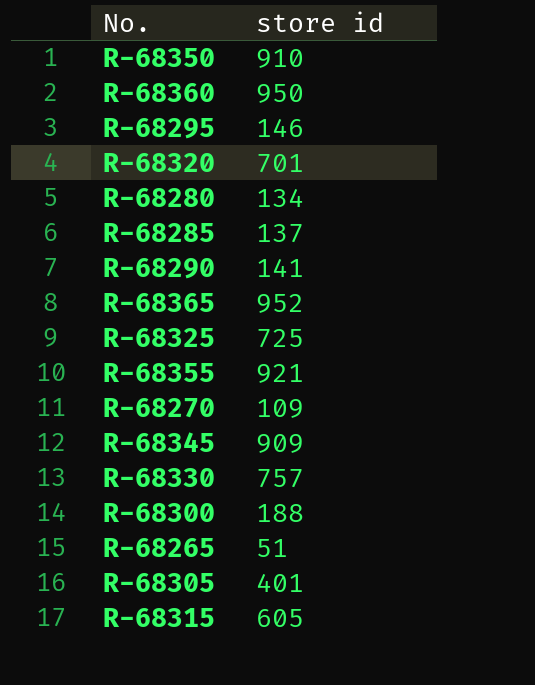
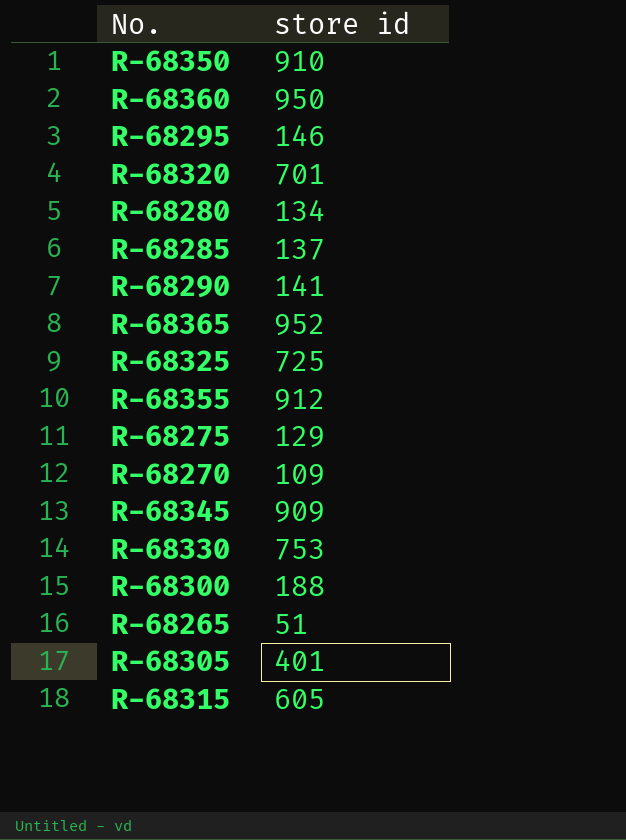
R-68355 | store id: 921 -> 912
row R-68275: none -> 129
R-68330 | store id: 757 -> 753

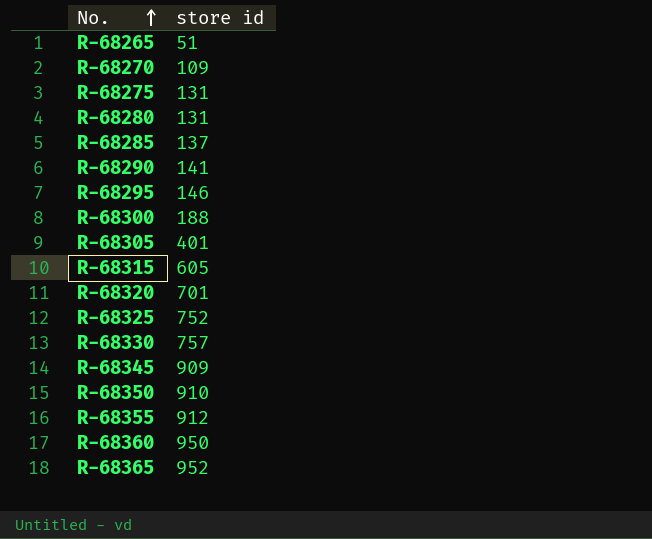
row order: none -> No. ascending
R-68275 | store id: 129 -> 131
R-68280 | store id: 134 -> 131
R-68325 | store id: 725 -> 752
R-68330 | store id: 753 -> 757

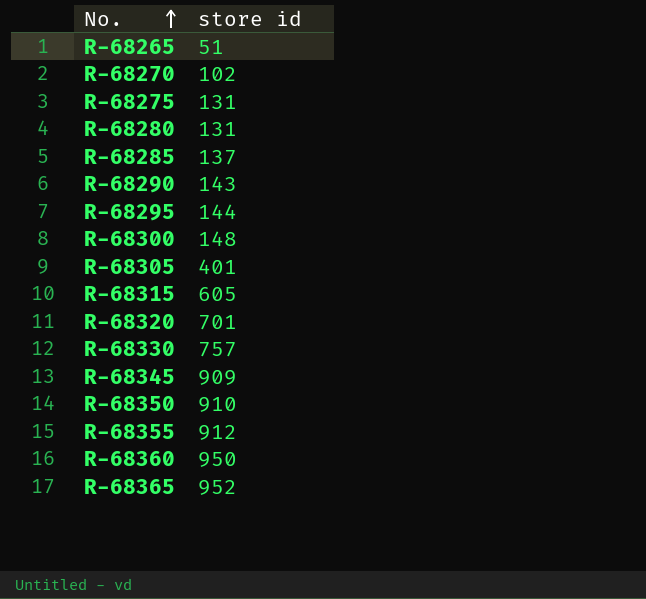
row R-68325: 752 -> none
R-68270 | store id: 109 -> 102
R-68290 | store id: 141 -> 143
R-68295 | store id: 146 -> 144
R-68300 | store id: 188 -> 148

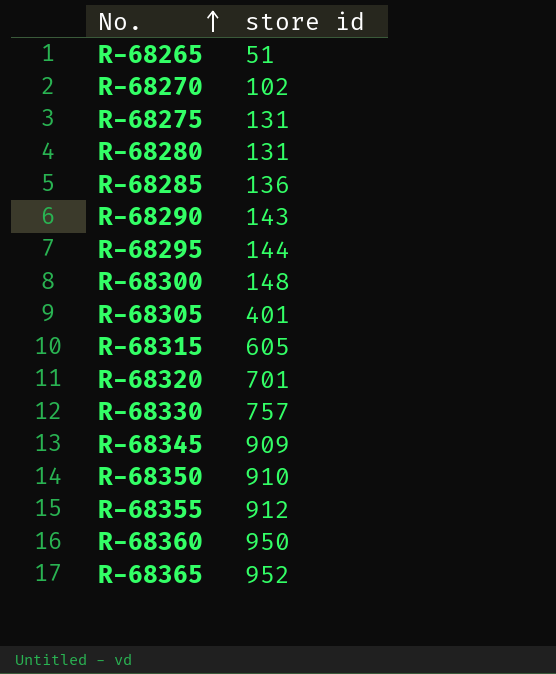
R-68285 | store id: 137 -> 136

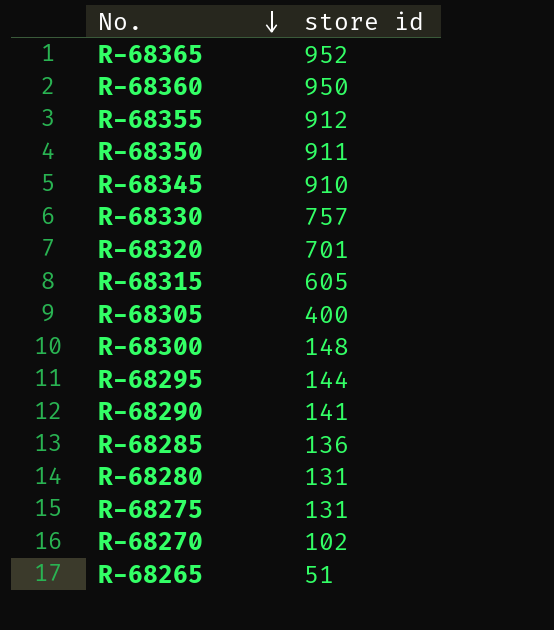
row order: No. ascending -> No. descending
R-68350 | store id: 910 -> 911
R-68345 | store id: 909 -> 910
R-68305 | store id: 401 -> 400
R-68290 | store id: 143 -> 141

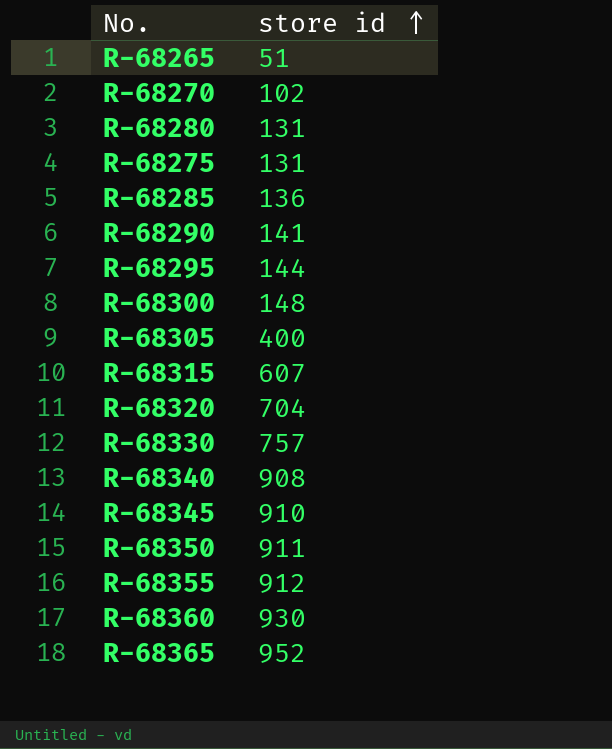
row order: No. descending -> store id ascending
R-68315 | store id: 605 -> 607
R-68320 | store id: 701 -> 704
row R-68340: none -> 908
R-68360 | store id: 950 -> 930

